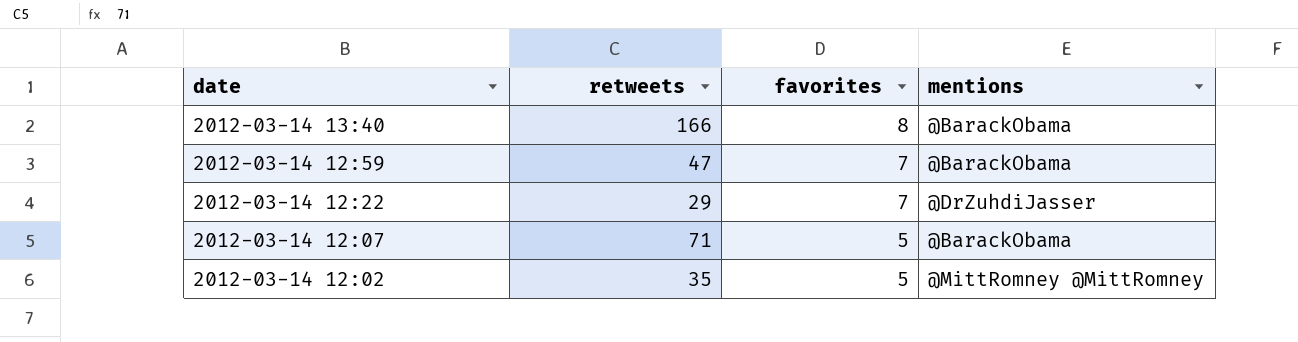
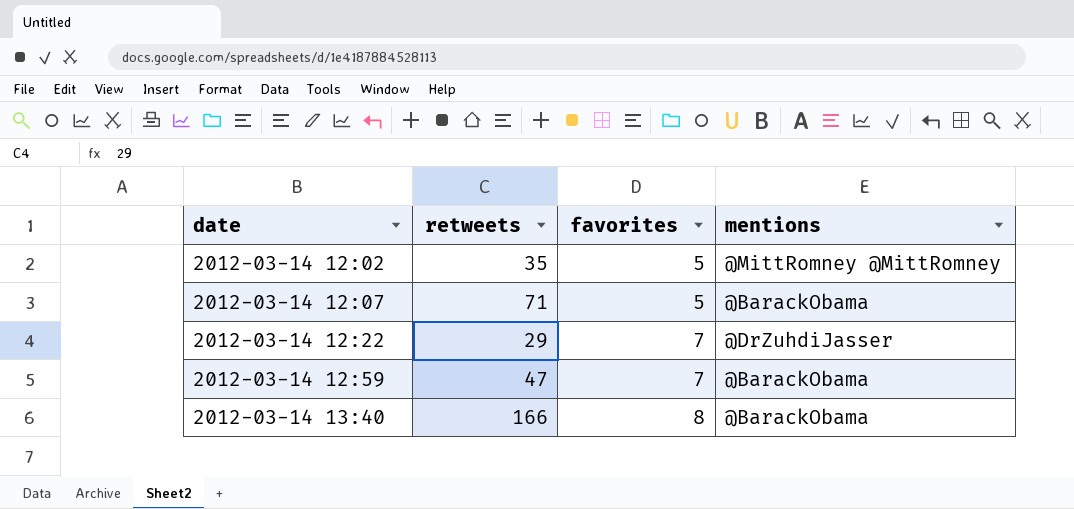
row order: date descending -> date ascending

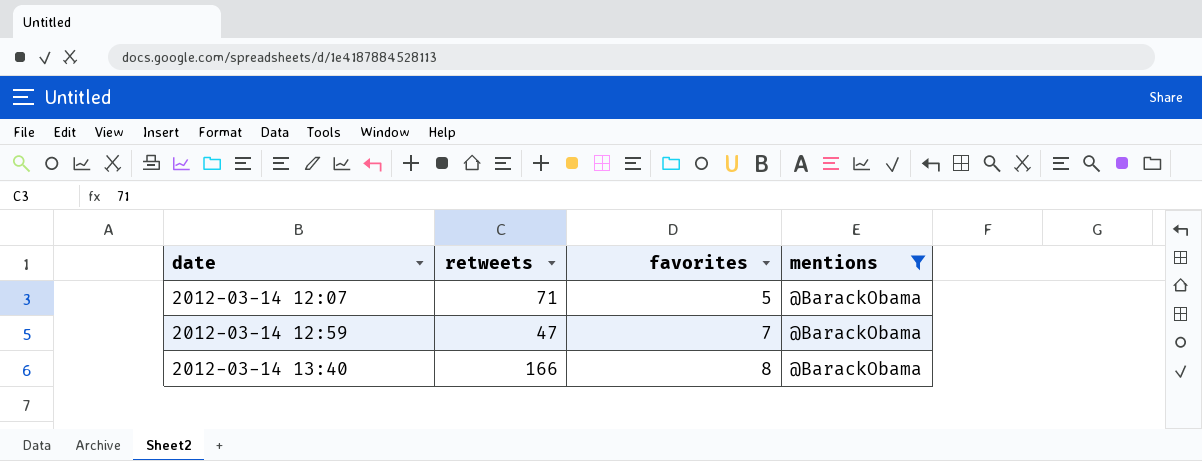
filter: none -> mentions = @BarackObama

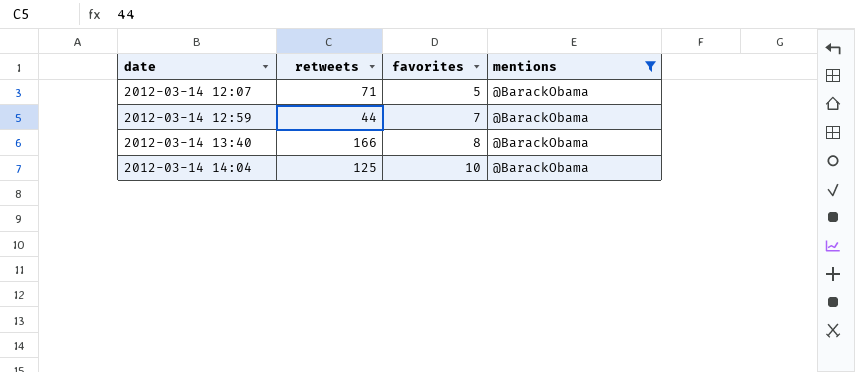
2012-03-14 12:59 | retweets: 47 -> 44
row 2012-03-14 14:04: none -> 125 | 10 | @BarackObama

